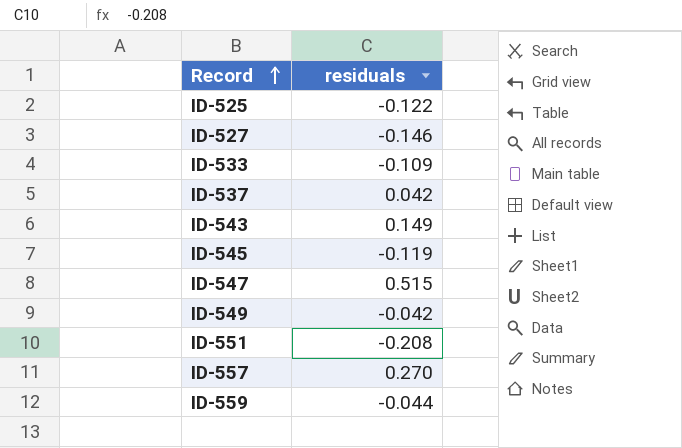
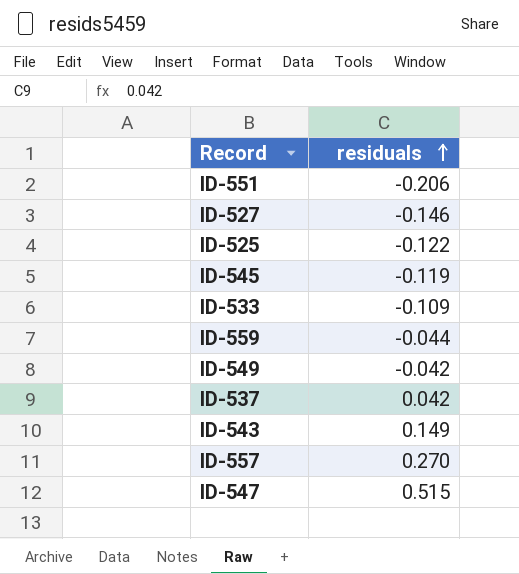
row order: Record ascending -> residuals ascending
ID-551 | residuals: -0.208 -> -0.206

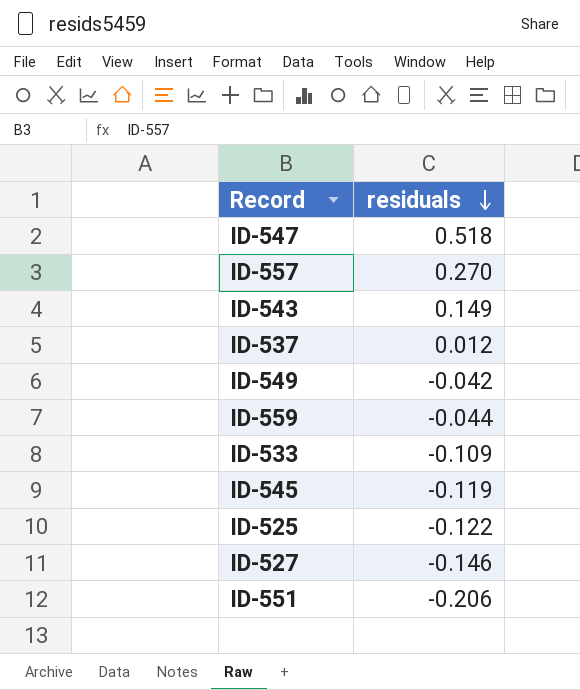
row order: residuals ascending -> residuals descending
ID-547 | residuals: 0.515 -> 0.518
ID-537 | residuals: 0.042 -> 0.012

